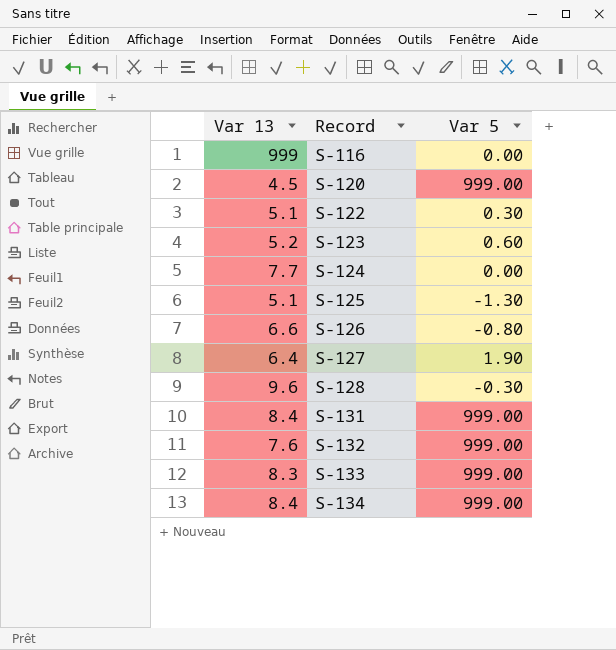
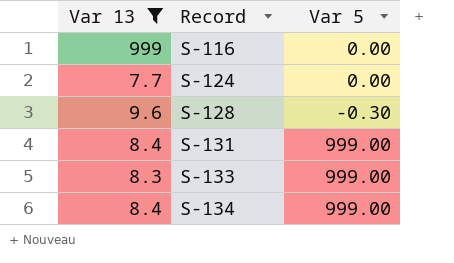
filter: none -> Var 13 >= 7.7

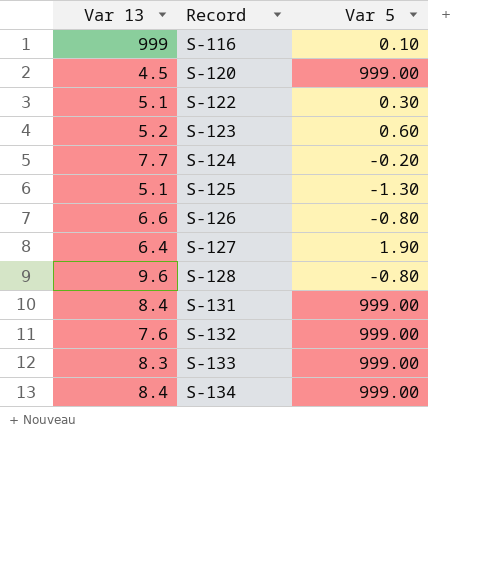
filter: Var 13 >= 7.7 -> none
S-116 | Var 5: 0.00 -> 0.10
S-124 | Var 5: 0.00 -> -0.20
S-128 | Var 5: -0.30 -> -0.80

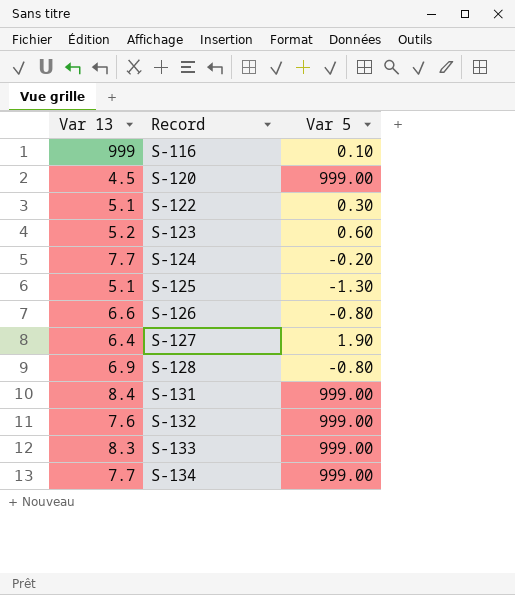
S-128 | Var 13: 9.6 -> 6.9
S-134 | Var 13: 8.4 -> 7.7

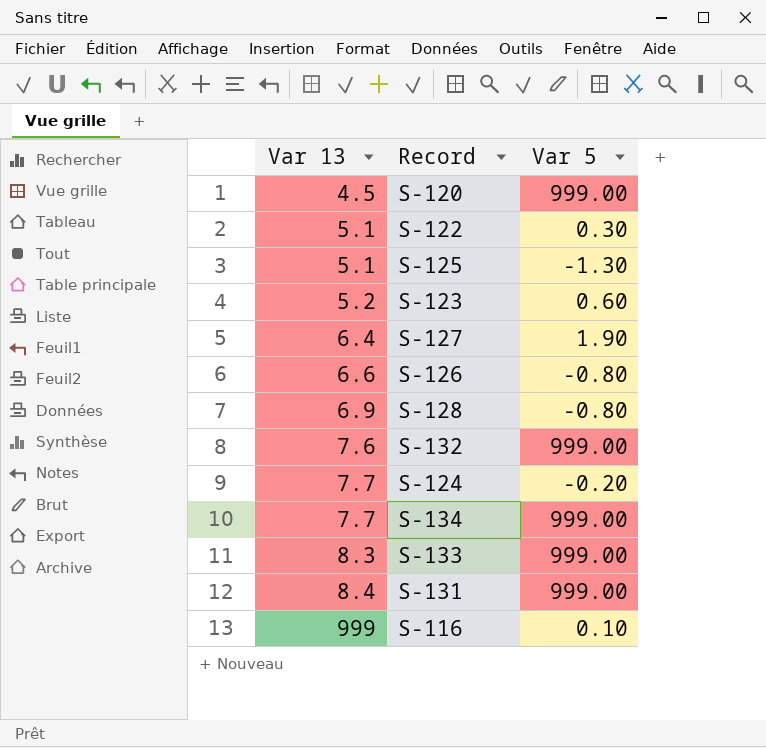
row order: Record ascending -> Var 13 ascending

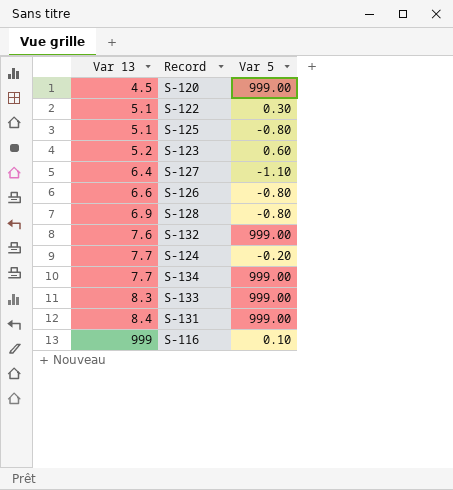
S-125 | Var 5: -1.30 -> -0.80
S-127 | Var 5: 1.90 -> -1.10

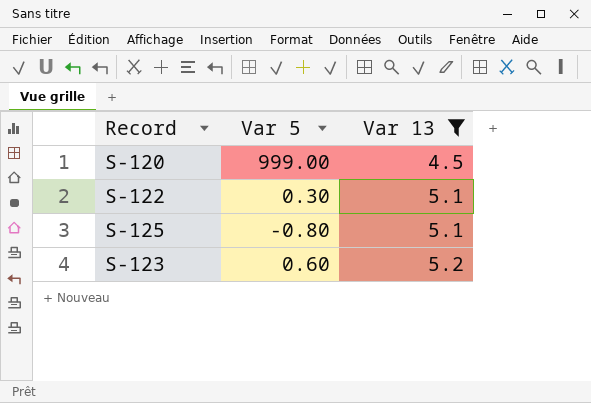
filter: none -> Var 13 <= 5.2
column Var 13 | position: 1 -> 3

